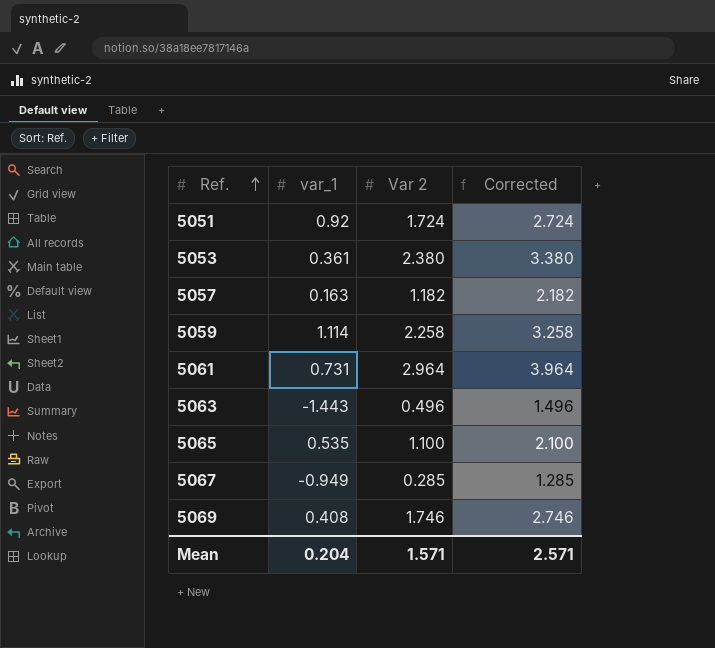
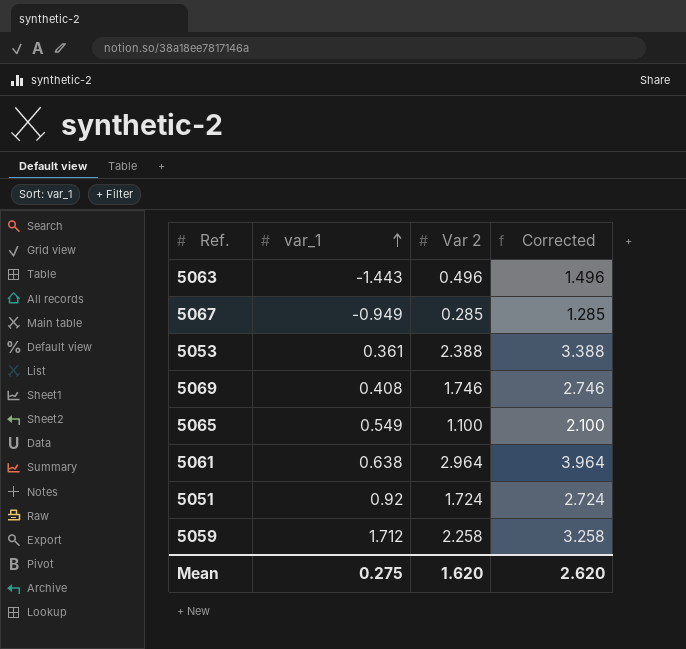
row order: Ref. ascending -> var_1 ascending
row 5057: 0.163 | 1.182 | 2.182 -> none
5053 | Var 2: 2.380 -> 2.388
5053 | Corrected: 3.380 -> 3.388
5065 | var_1: 0.535 -> 0.549
5061 | var_1: 0.731 -> 0.638
5059 | var_1: 1.114 -> 1.712
Mean | var_1: 0.204 -> 0.275
Mean | Var 2: 1.571 -> 1.620
Mean | Corrected: 2.571 -> 2.620

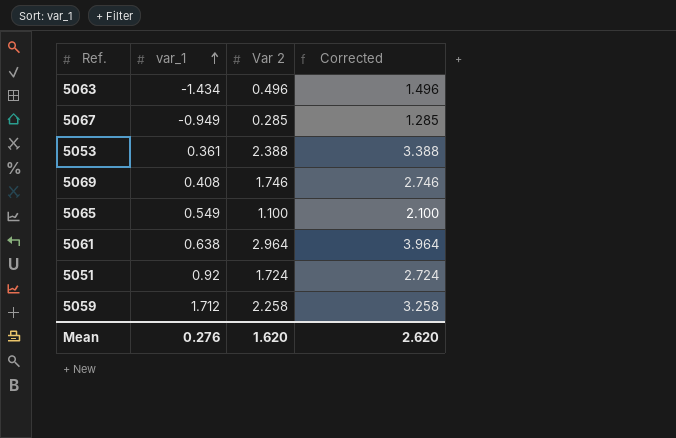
5063 | var_1: -1.443 -> -1.434
Mean | var_1: 0.275 -> 0.276

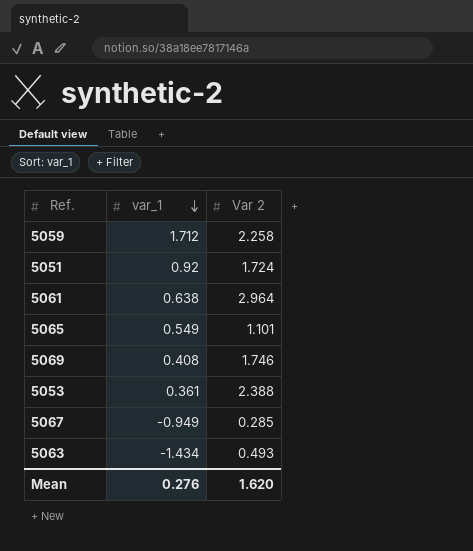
row order: var_1 ascending -> var_1 descending
column Corrected | formula: [Var 2] + 1 -> none
5065 | Var 2: 1.100 -> 1.101
5063 | Var 2: 0.496 -> 0.493

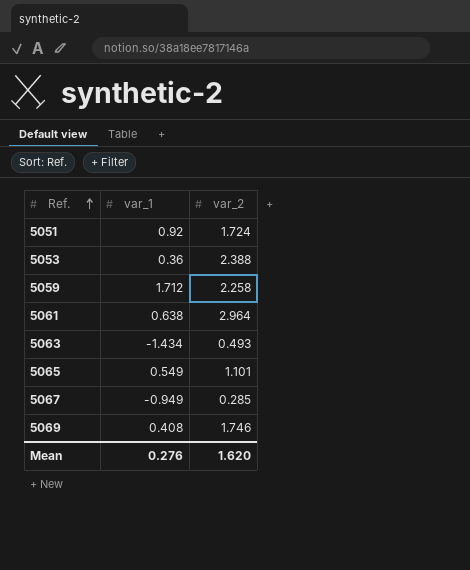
row order: var_1 descending -> Ref. ascending
column name: Var 2 -> var_2
5053 | var_1: 0.361 -> 0.36

